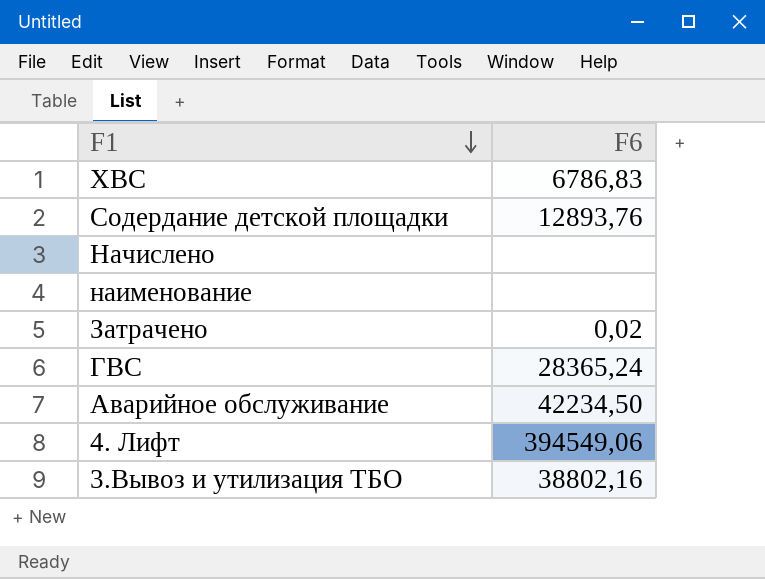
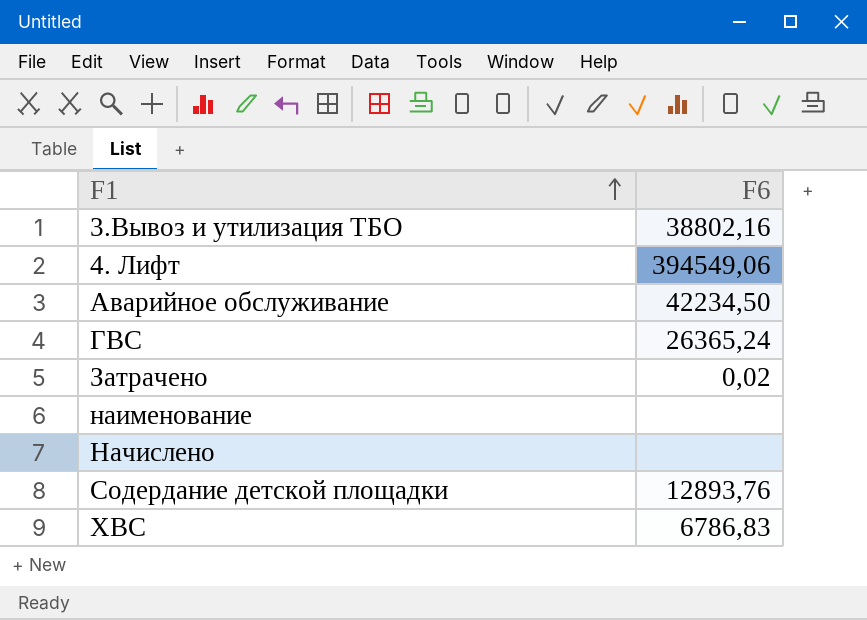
row order: F1 descending -> F1 ascending
ГВС | F6: 28365,24 -> 26365,24

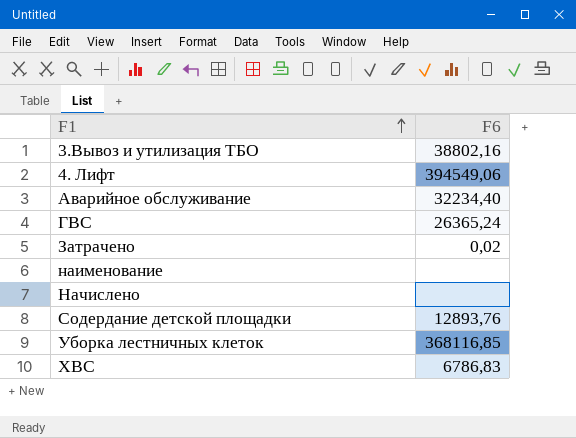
Аварийное обслуживание | F6: 42234,50 -> 32234,40
row Уборка лестничных клеток: none -> 368116,85

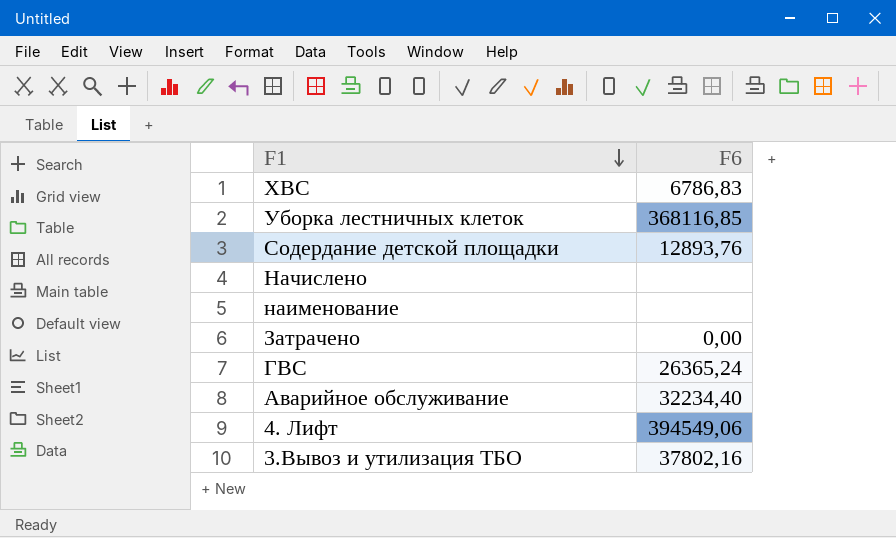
row order: F1 ascending -> F1 descending
Затрачено | F6: 0,02 -> 0,00
3.Вывоз и утилизация ТБО | F6: 38802,16 -> 37802,16

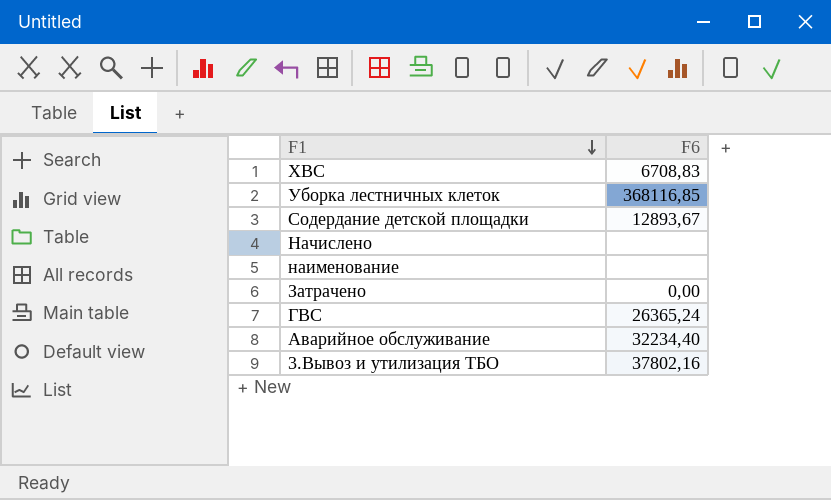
row 4. Лифт: 394549,06 -> none
ХВС | F6: 6786,83 -> 6708,83
Содердание детской площадки | F6: 12893,76 -> 12893,67

